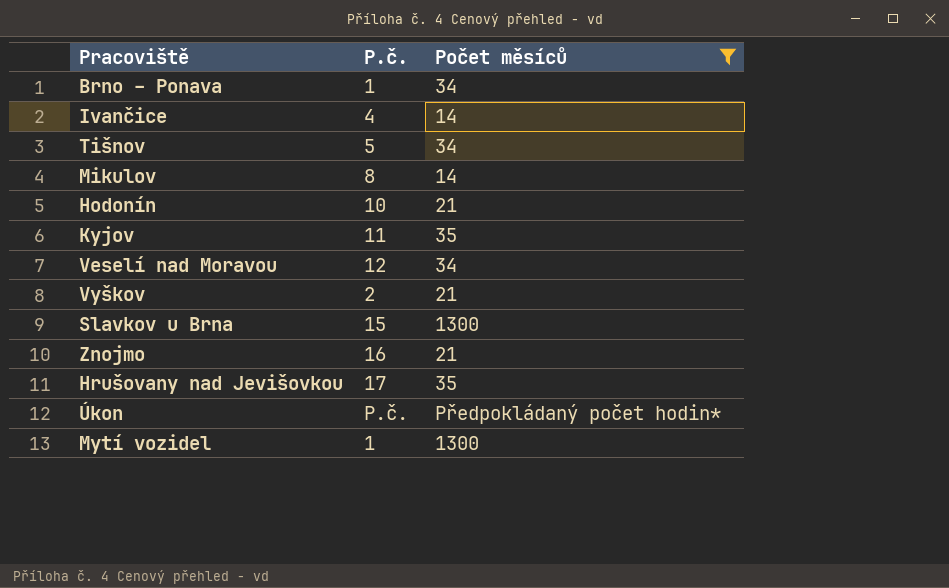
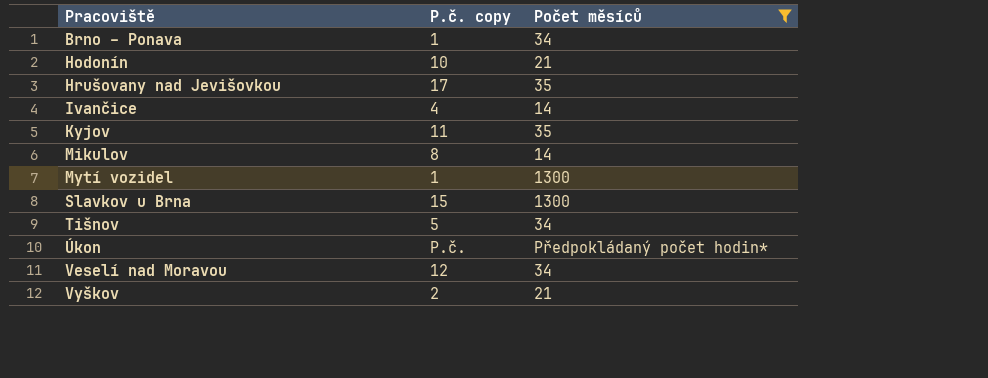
row order: none -> Pracoviště ascending
column name: P.č. -> P.č. copy
row Znojmo: 16 | 21 -> none

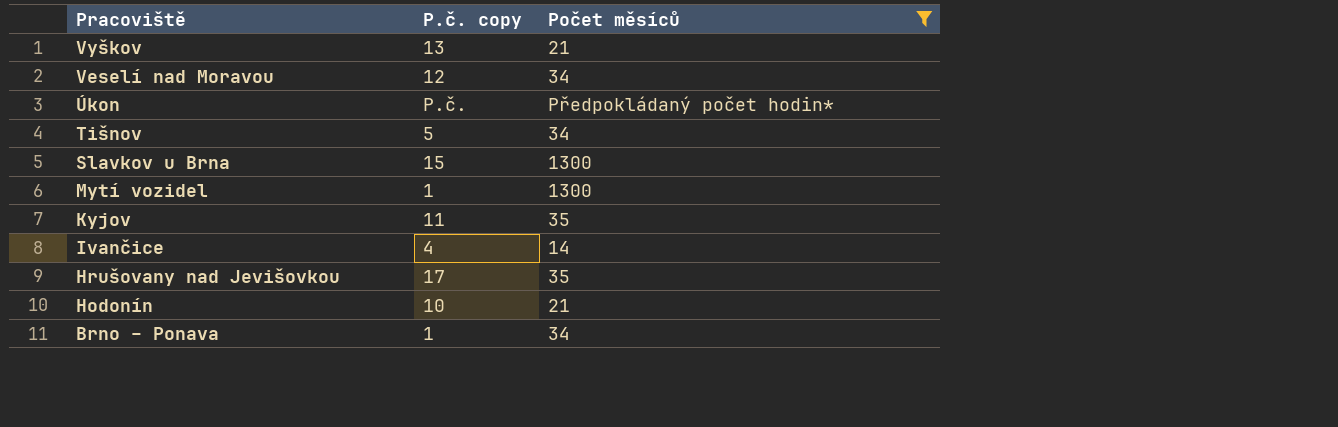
row order: Pracoviště ascending -> Pracoviště descending
row Mikulov: 8 | 14 -> none
Vyškov | P.č. copy: 2 -> 13

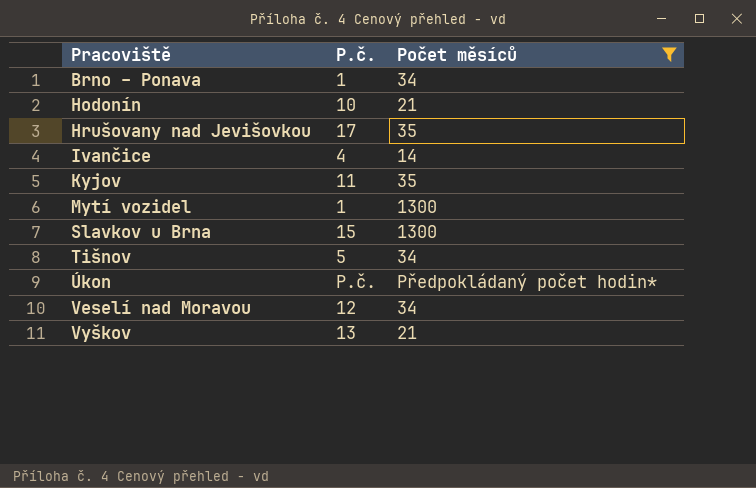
row order: Pracoviště descending -> Pracoviště ascending
column name: P.č. copy -> P.č.

